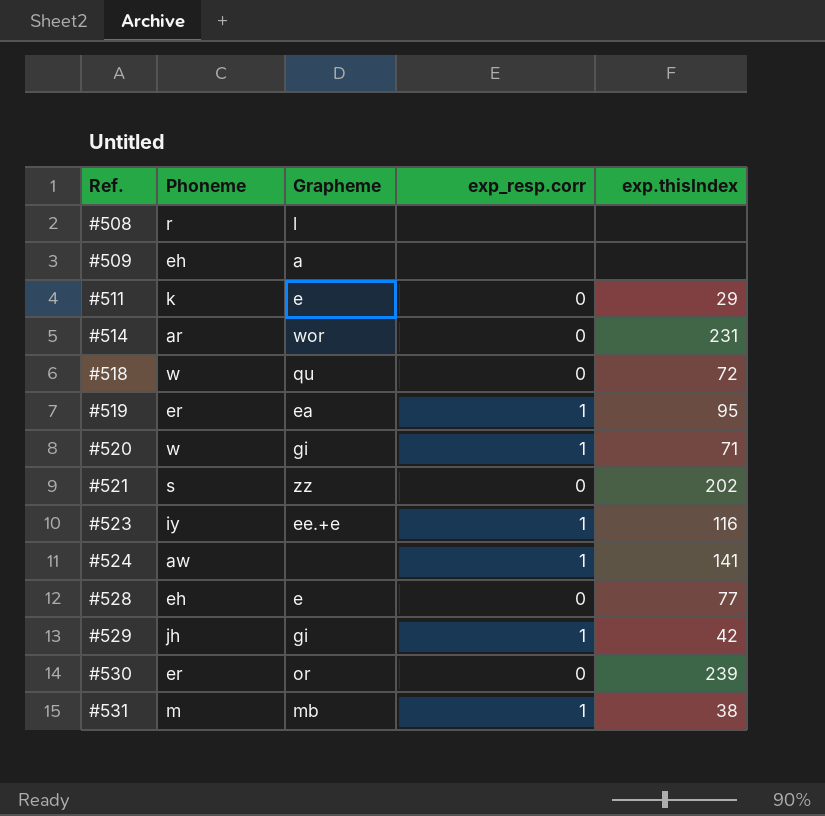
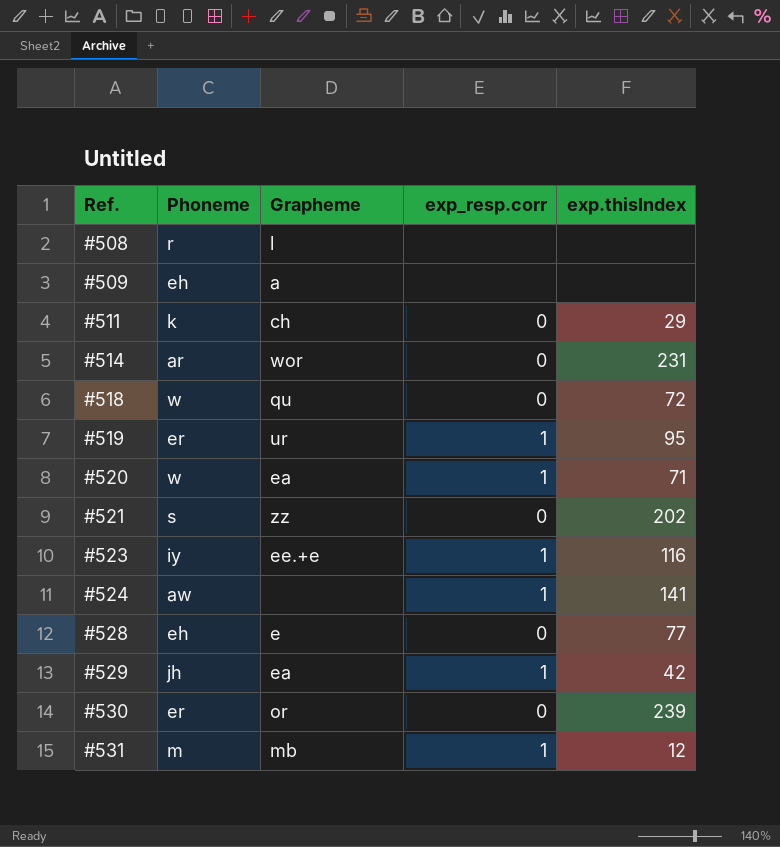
#511 | Grapheme: e -> ch
#519 | Grapheme: ea -> ur
#520 | Grapheme: gi -> ea
#529 | Grapheme: gi -> ea
#531 | exp.thisIndex: 38 -> 12

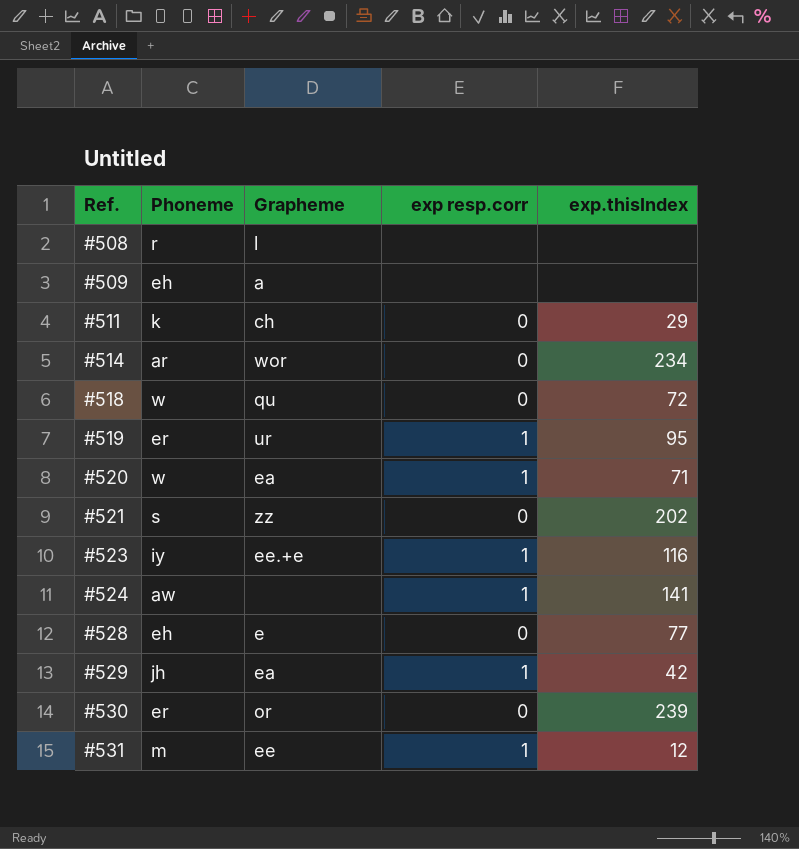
column name: exp_resp.corr -> exp resp.corr
#514 | exp.thisIndex: 231 -> 234
#531 | Grapheme: mb -> ee

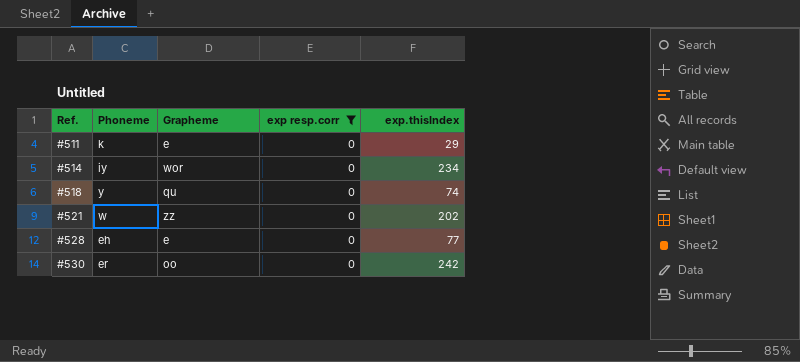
filter: none -> exp resp.corr = 0
#511 | Grapheme: ch -> e
#514 | Phoneme: ar -> iy
#518 | Phoneme: w -> y
#518 | exp.thisIndex: 72 -> 74
#521 | Phoneme: s -> w
#530 | Grapheme: or -> oo
#530 | exp.thisIndex: 239 -> 242

